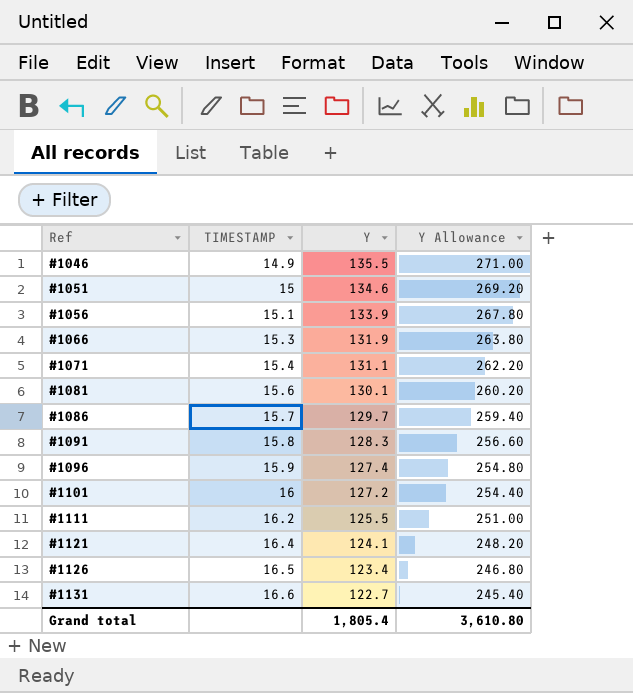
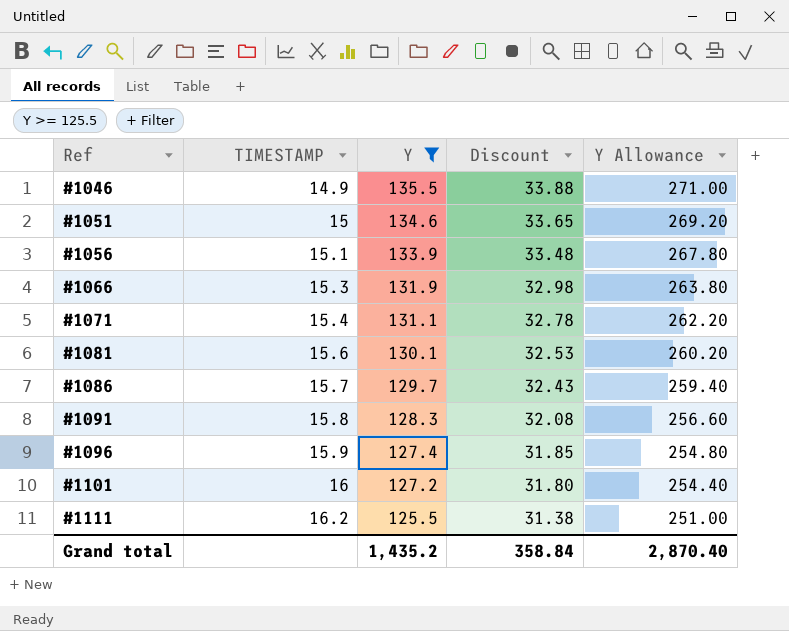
filter: none -> Y >= 125.5
column Discount | formula: none -> [Y] * 0.25
Grand total | Y: 1,805.4 -> 1,435.2
Grand total | Y Allowance: 3,610.80 -> 2,870.40

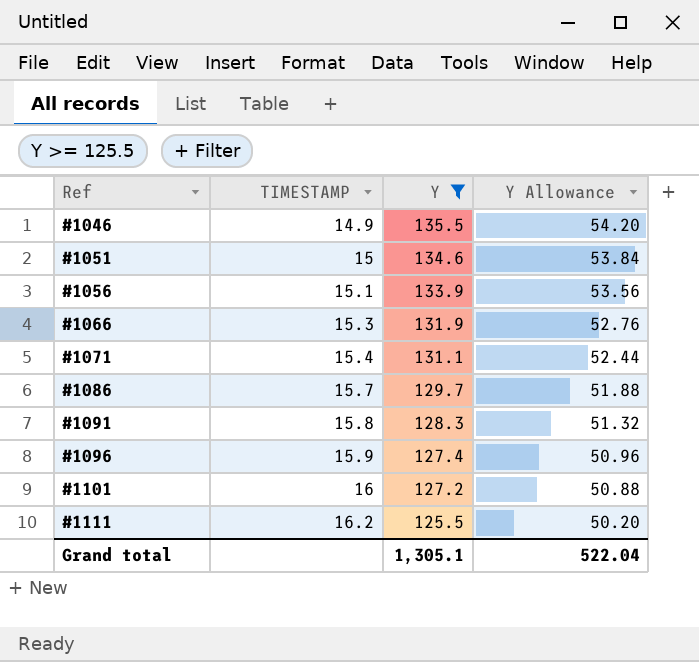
column Discount | formula: [Y] * 0.25 -> none
column Y Allowance | formula: [Y] * 2 -> [Y] * 0.4
row #1081: 15.6 | 130.1 | 32.53 | 260.20 -> none
Grand total | Y: 1,435.2 -> 1,305.1
Grand total | Y Allowance: 2,870.40 -> 522.04

